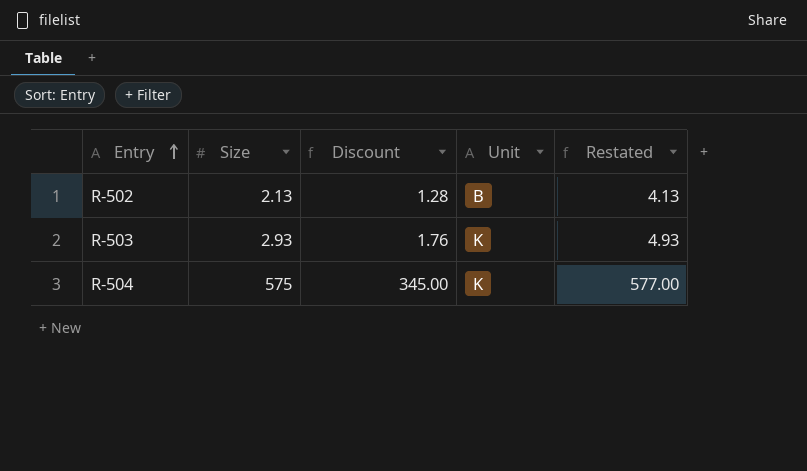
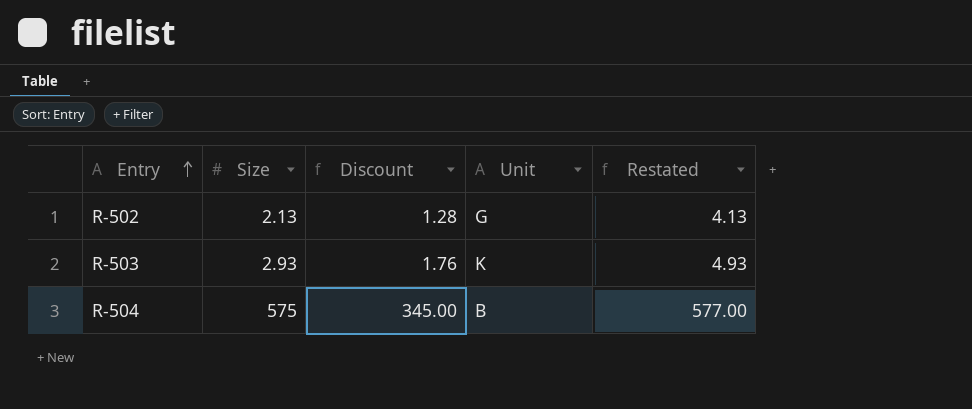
R-502 | Unit: B -> G
R-504 | Unit: K -> B

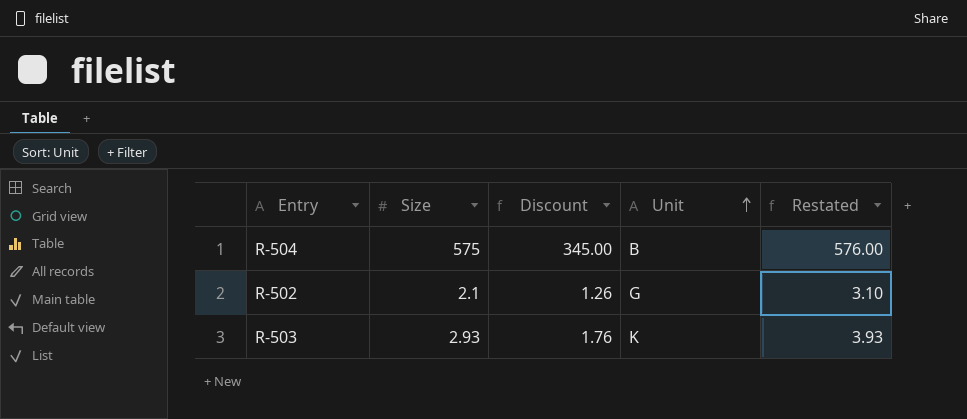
row order: Entry ascending -> Unit ascending
column Restated | formula: [Size] + 2 -> [Size] + 1
R-502 | Size: 2.13 -> 2.1
R-502 | Discount: 1.28 -> 1.26

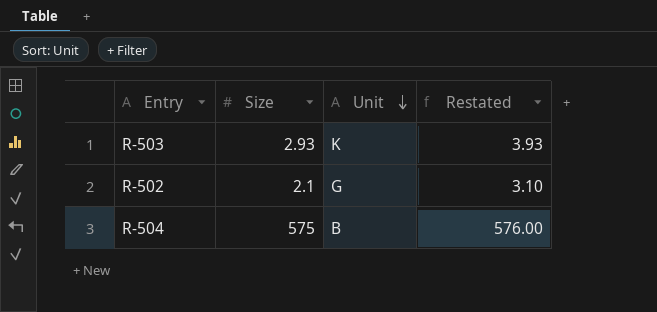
row order: Unit ascending -> Unit descending
column Discount | formula: [Size] * 0.6 -> none

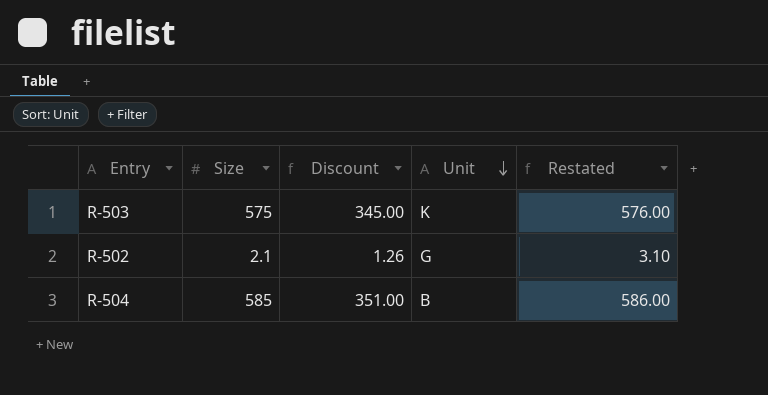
column Discount | formula: none -> [Size] * 0.6
R-503 | Size: 2.93 -> 575
R-503 | Restated: 3.93 -> 576.00
R-504 | Size: 575 -> 585
R-504 | Restated: 576.00 -> 586.00

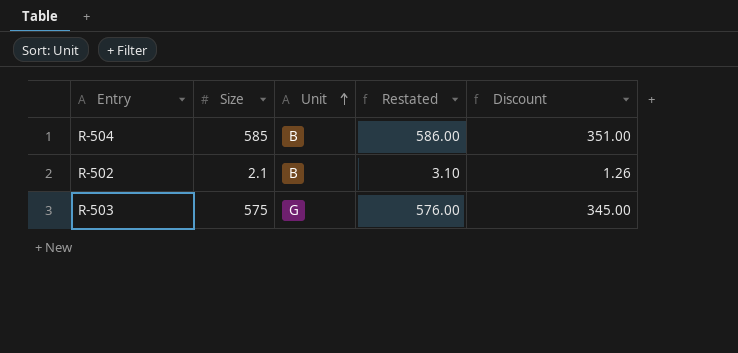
row order: Unit descending -> Unit ascending
column Discount | position: 3 -> 5
R-502 | Unit: G -> B
R-503 | Unit: K -> G

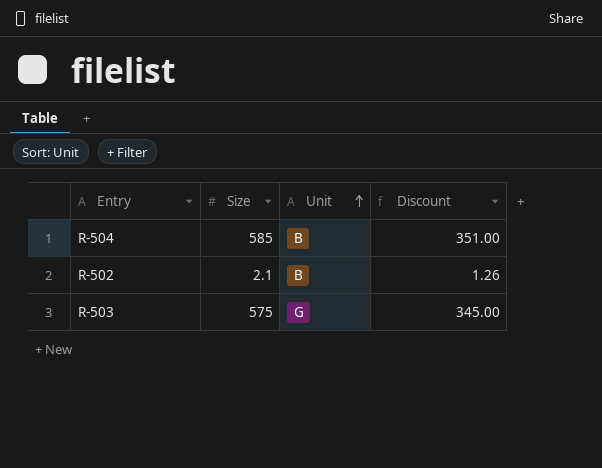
column Restated | formula: [Size] + 1 -> none

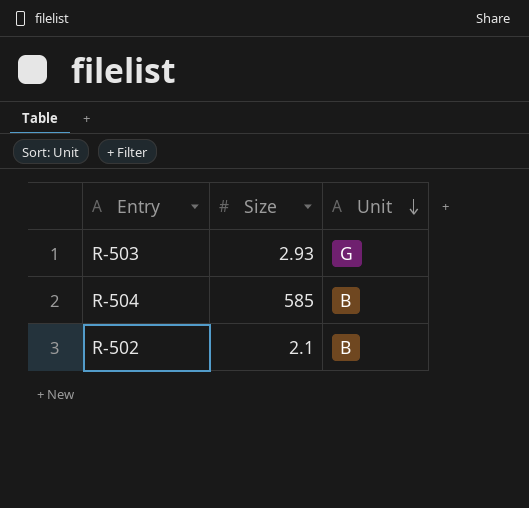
row order: Unit ascending -> Unit descending
column Discount | formula: [Size] * 0.6 -> none
R-503 | Size: 575 -> 2.93

